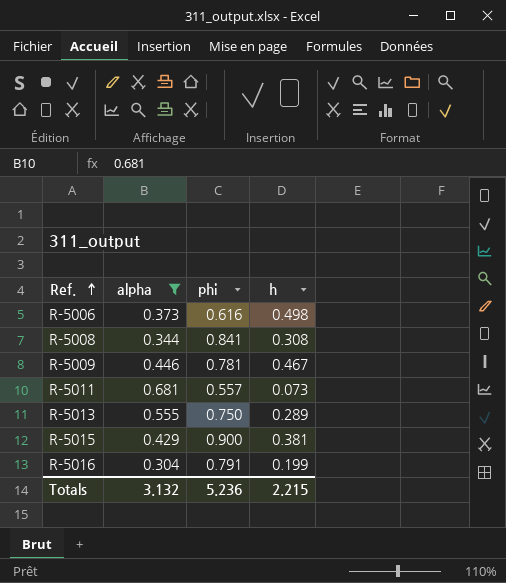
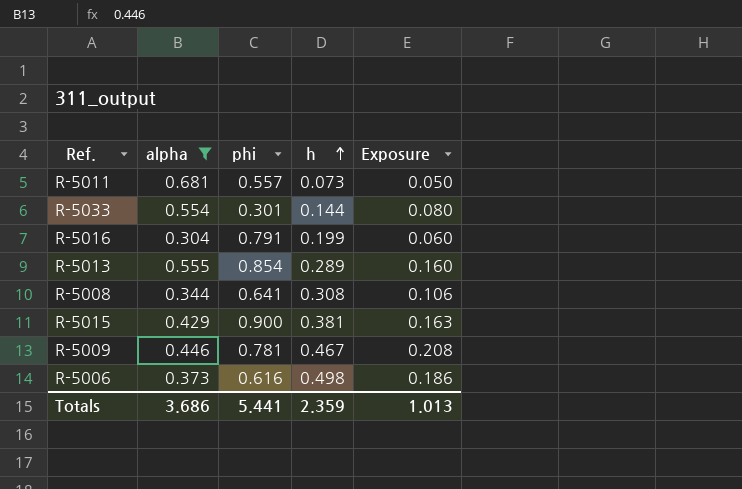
row order: Ref. ascending -> h ascending
column Exposure | formula: none -> [alpha] * [h]
row R-5033: none -> 0.554 | 0.301 | 0.144 | 0.080
R-5013 | phi: 0.750 -> 0.854
R-5008 | phi: 0.841 -> 0.641
Totals | alpha: 3.132 -> 3.686
Totals | phi: 5.236 -> 5.441
Totals | h: 2.215 -> 2.359

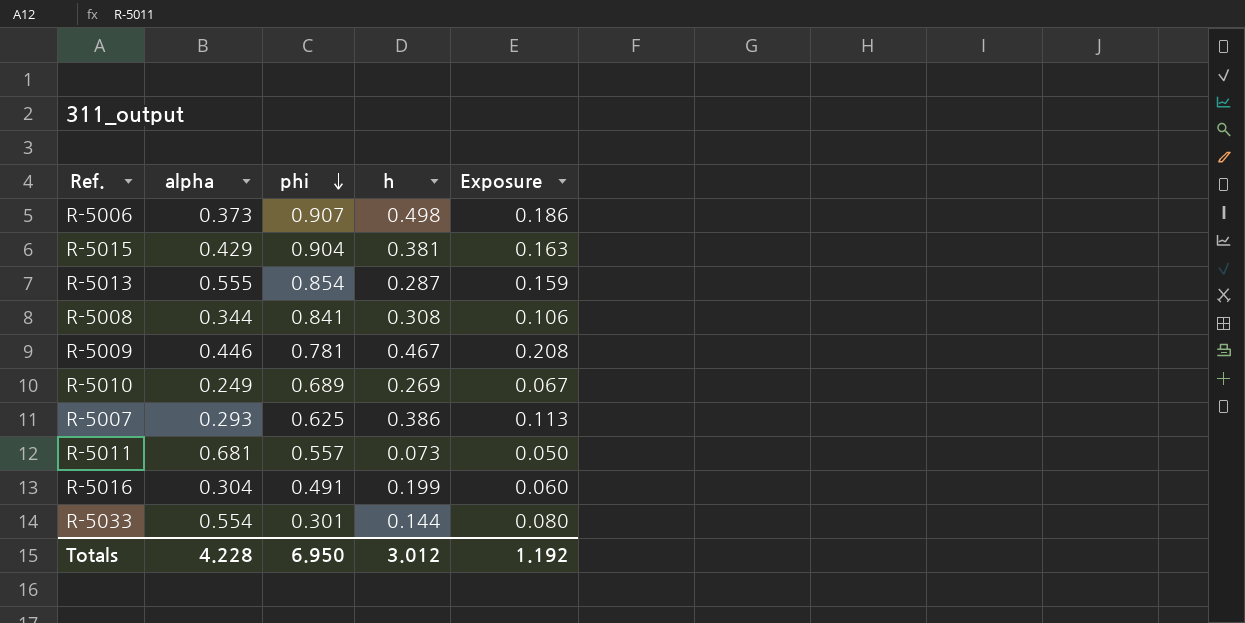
filter: alpha >= 0.304 -> none
row order: h ascending -> phi descending
R-5006 | phi: 0.616 -> 0.907
R-5015 | phi: 0.900 -> 0.904
R-5013 | h: 0.289 -> 0.287
R-5013 | Exposure: 0.160 -> 0.159
R-5008 | phi: 0.641 -> 0.841
R-5016 | phi: 0.791 -> 0.491
Totals | alpha: 3.686 -> 4.228
Totals | phi: 5.441 -> 6.950
Totals | h: 2.359 -> 3.012
Totals | Exposure: 1.013 -> 1.192

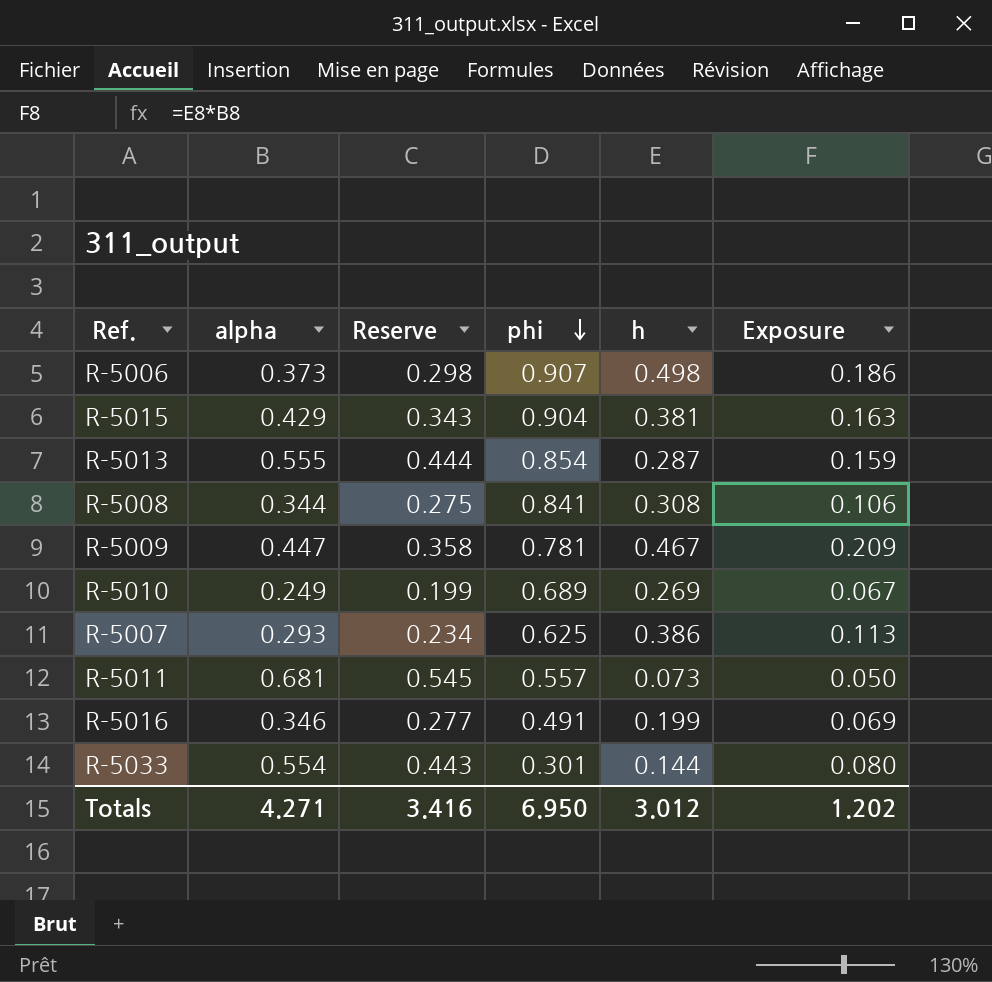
column Reserve | formula: none -> [alpha] * 0.8
R-5009 | alpha: 0.446 -> 0.447
R-5009 | Exposure: 0.208 -> 0.209
R-5016 | alpha: 0.304 -> 0.346
R-5016 | Exposure: 0.060 -> 0.069
Totals | alpha: 4.228 -> 4.271
Totals | Exposure: 1.192 -> 1.202

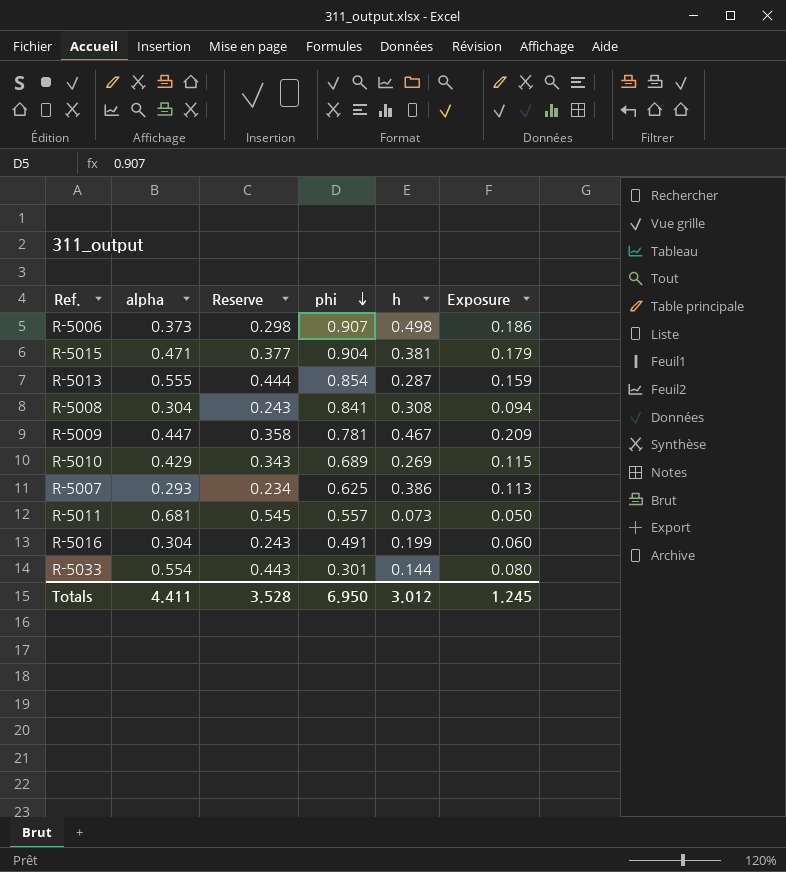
R-5015 | alpha: 0.429 -> 0.471
R-5015 | Reserve: 0.343 -> 0.377
R-5015 | Exposure: 0.163 -> 0.179
R-5008 | alpha: 0.344 -> 0.304
R-5008 | Reserve: 0.275 -> 0.243
R-5008 | Exposure: 0.106 -> 0.094
R-5010 | alpha: 0.249 -> 0.429
R-5010 | Reserve: 0.199 -> 0.343
R-5010 | Exposure: 0.067 -> 0.115
R-5016 | alpha: 0.346 -> 0.304
R-5016 | Reserve: 0.277 -> 0.243
R-5016 | Exposure: 0.069 -> 0.060
Totals | alpha: 4.271 -> 4.411
Totals | Reserve: 3.416 -> 3.528
Totals | Exposure: 1.202 -> 1.245

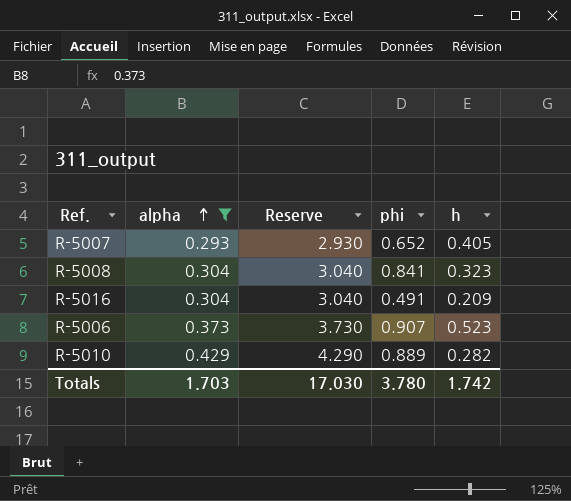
filter: none -> alpha <= 0.429
row order: phi descending -> alpha ascending
column Exposure | formula: [alpha] * [h] -> none
column Reserve | formula: [alpha] * 0.8 -> [alpha] * 10
R-5007 | phi: 0.625 -> 0.652
R-5007 | h: 0.386 -> 0.405
R-5008 | h: 0.308 -> 0.323
R-5016 | h: 0.199 -> 0.209
R-5006 | h: 0.498 -> 0.523
R-5010 | phi: 0.689 -> 0.889
R-5010 | h: 0.269 -> 0.282
Totals | alpha: 4.411 -> 1.703
Totals | Reserve: 3.528 -> 17.030
Totals | phi: 6.950 -> 3.780
Totals | h: 3.012 -> 1.742

